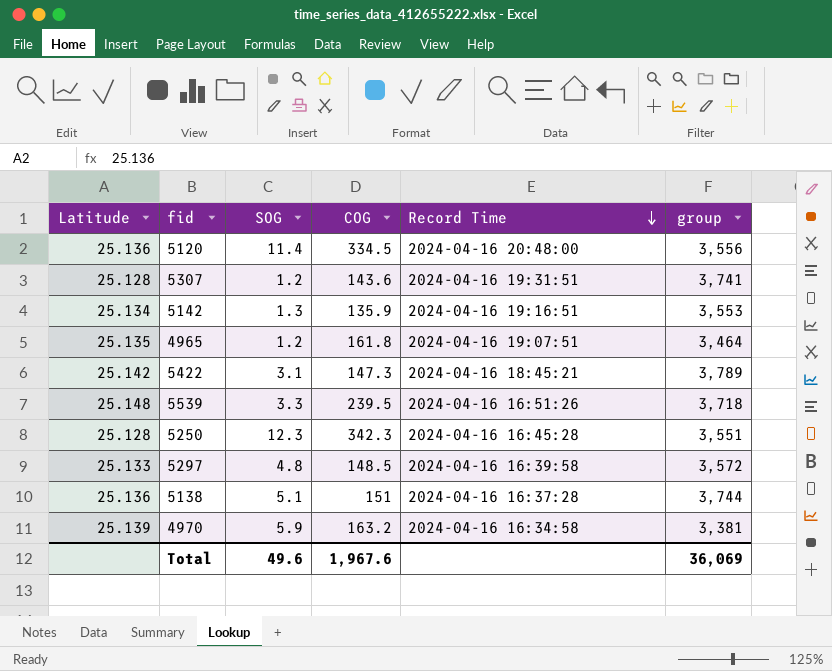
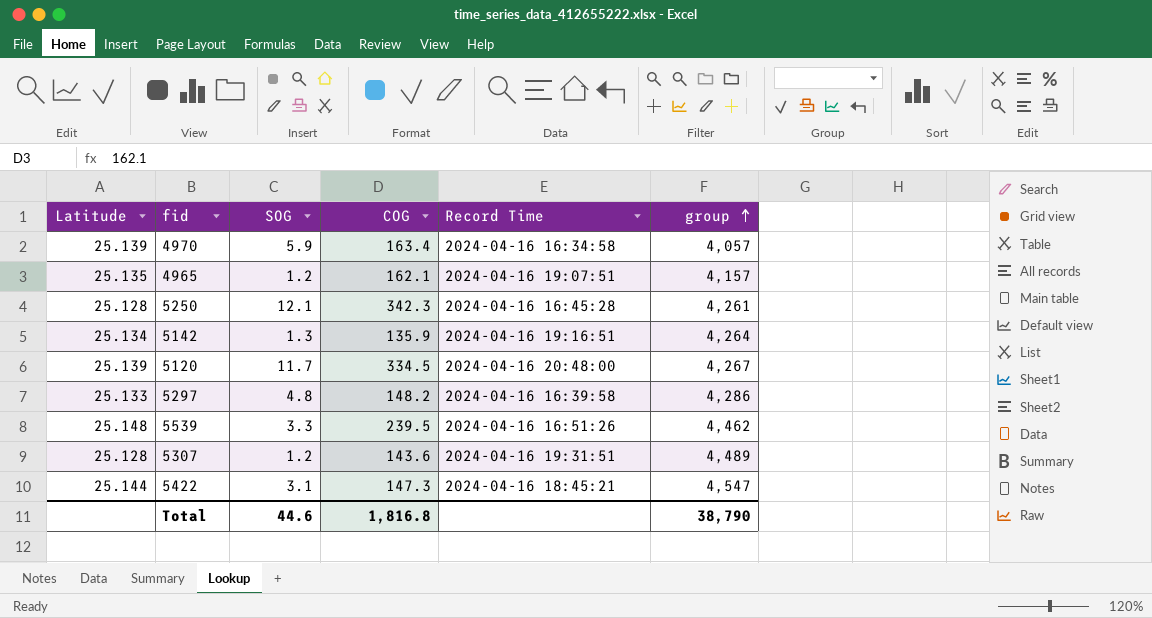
row order: Record Time descending -> group ascending
row 5138: 25.136 | 5.1 | 151 | 2024-04-16 16:37:28 | 3,744 -> none
4970 | COG: 163.2 -> 163.4
4970 | group: 3,381 -> 4,057
4965 | COG: 161.8 -> 162.1
4965 | group: 3,464 -> 4,157
5250 | SOG: 12.3 -> 12.1
5250 | group: 3,551 -> 4,261
5142 | group: 3,553 -> 4,264
5120 | Latitude: 25.136 -> 25.139
5120 | SOG: 11.4 -> 11.7
5120 | group: 3,556 -> 4,267
5297 | COG: 148.5 -> 148.2
5297 | group: 3,572 -> 4,286
5539 | group: 3,718 -> 4,462
5307 | group: 3,741 -> 4,489
5422 | Latitude: 25.142 -> 25.144
5422 | group: 3,789 -> 4,547
Total | SOG: 49.6 -> 44.6
Total | COG: 1,967.6 -> 1,816.8
Total | group: 36,069 -> 38,790

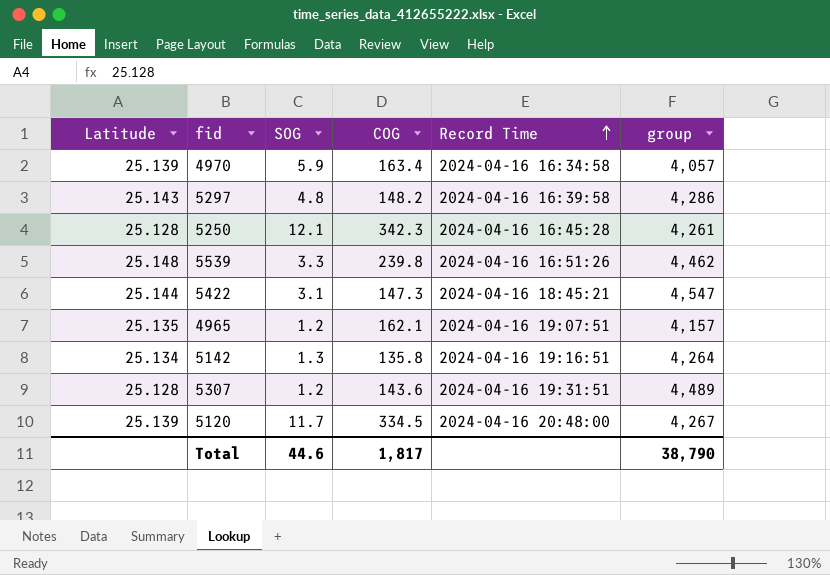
row order: group ascending -> Record Time ascending
5297 | Latitude: 25.133 -> 25.143
5539 | COG: 239.5 -> 239.8
5142 | COG: 135.9 -> 135.8
Total | COG: 1,816.8 -> 1,817

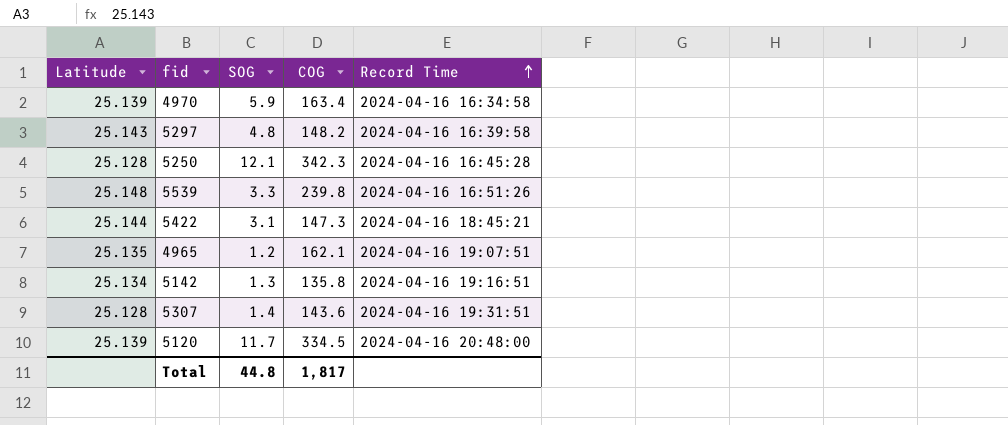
column group | position: 6 -> none
5307 | SOG: 1.2 -> 1.4
Total | SOG: 44.6 -> 44.8

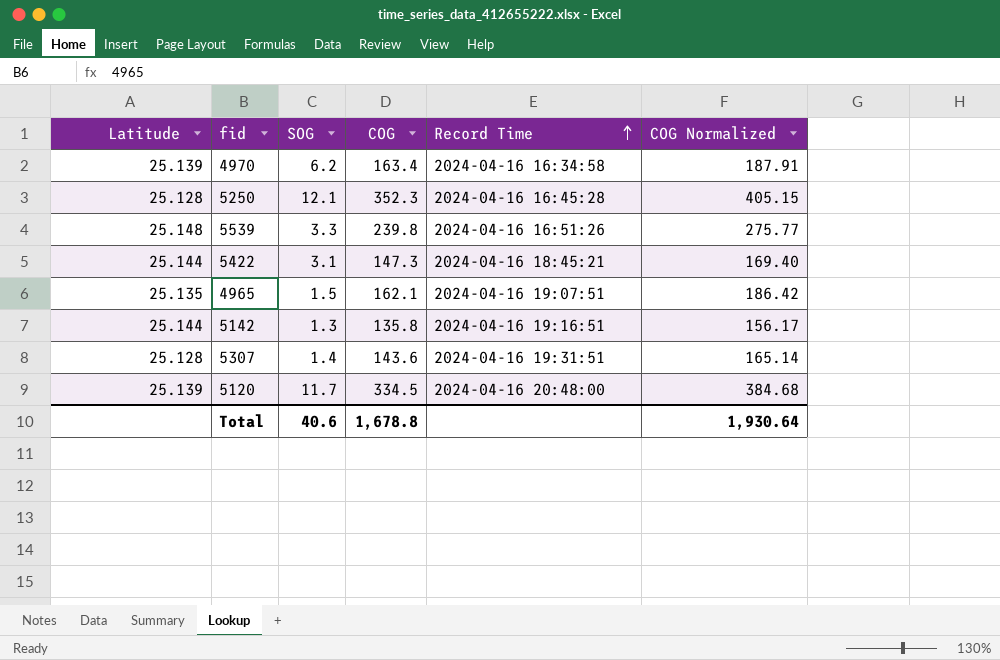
column COG Normalized | formula: none -> [COG] * 1.15
row 5297: 25.143 | 4.8 | 148.2 | 2024-04-16 16:39:58 -> none
4970 | SOG: 5.9 -> 6.2
5250 | COG: 342.3 -> 352.3
4965 | SOG: 1.2 -> 1.5
5142 | Latitude: 25.134 -> 25.144
Total | SOG: 44.8 -> 40.6
Total | COG: 1,817 -> 1,678.8

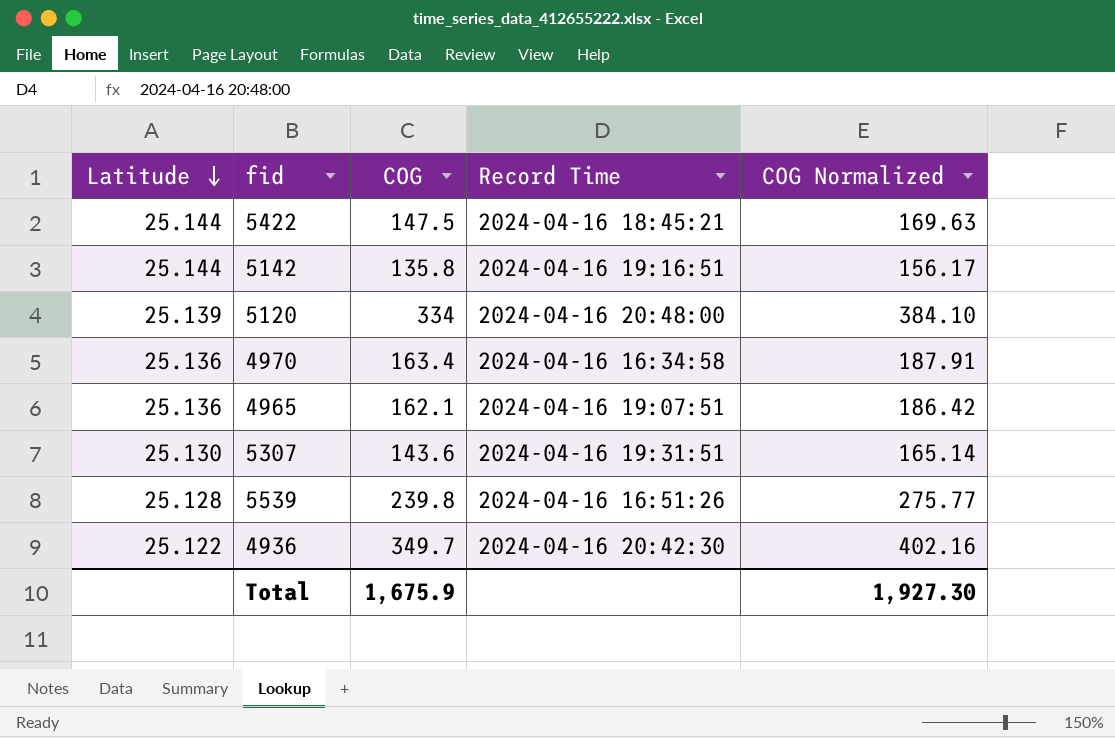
row order: Record Time ascending -> Latitude descending
column SOG | position: 3 -> none
row 5250: 25.128 | 12.1 | 352.3 | 2024-04-16 16:45:28 | 405.15 -> none
5422 | COG: 147.3 -> 147.5
5422 | COG Normalized: 169.40 -> 169.63
5120 | COG: 334.5 -> 334
5120 | COG Normalized: 384.68 -> 384.10
4970 | Latitude: 25.139 -> 25.136
4965 | Latitude: 25.135 -> 25.136
5307 | Latitude: 25.128 -> 25.130
5539 | Latitude: 25.148 -> 25.128
row 4936: none -> 25.122 | 349.7 | 2024-04-16 20:42:30 | 402.16
Total | COG: 1,678.8 -> 1,675.9
Total | COG Normalized: 1,930.64 -> 1,927.30

